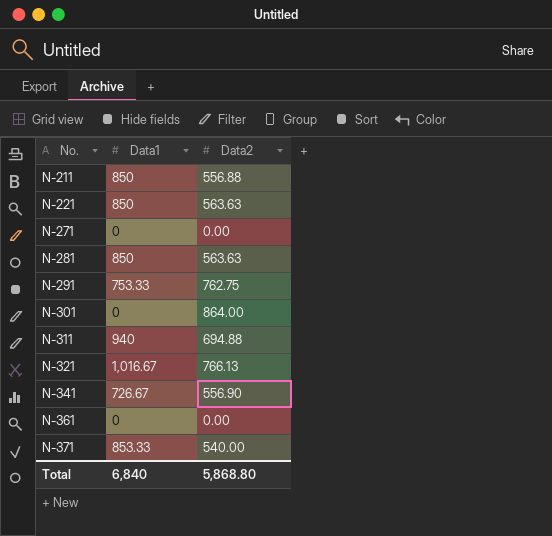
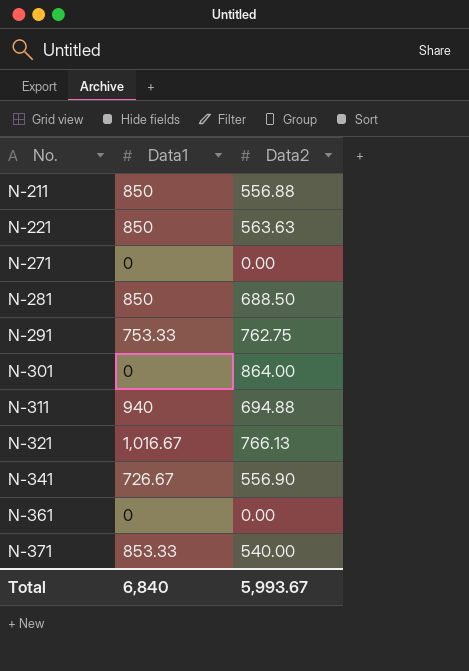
N-281 | Data2: 563.63 -> 688.50
Total | Data2: 5,868.80 -> 5,993.67

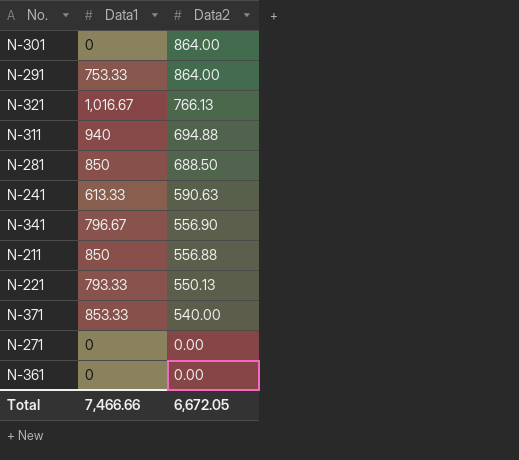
row order: No. ascending -> Data2 descending
N-291 | Data2: 762.75 -> 864.00
row N-241: none -> 613.33 | 590.63
N-341 | Data1: 726.67 -> 796.67
N-221 | Data1: 850 -> 793.33
N-221 | Data2: 563.63 -> 550.13
Total | Data1: 6,840 -> 7,466.66
Total | Data2: 5,993.67 -> 6,672.05

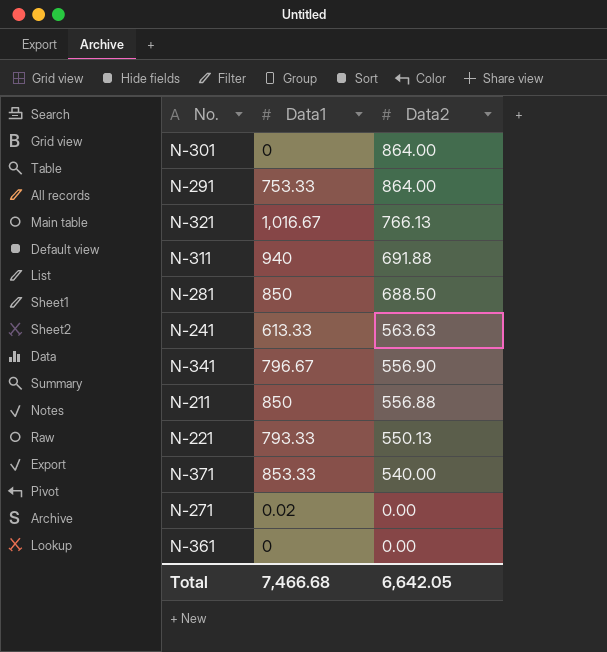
N-311 | Data2: 694.88 -> 691.88
N-241 | Data2: 590.63 -> 563.63
N-271 | Data1: 0 -> 0.02
Total | Data1: 7,466.66 -> 7,466.68
Total | Data2: 6,672.05 -> 6,642.05

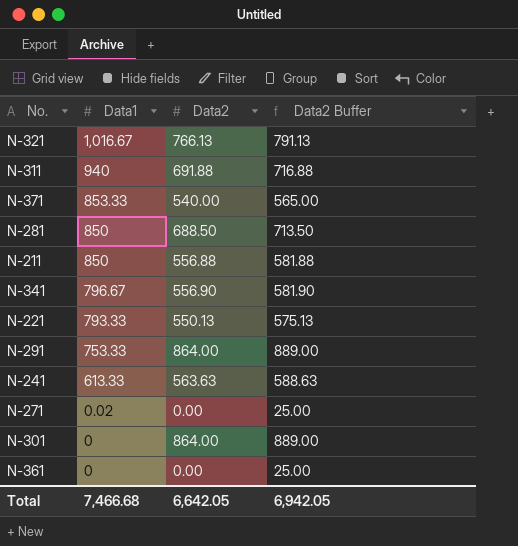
row order: Data2 descending -> Data1 descending
column Data2 Buffer | formula: none -> [Data2] + 25

